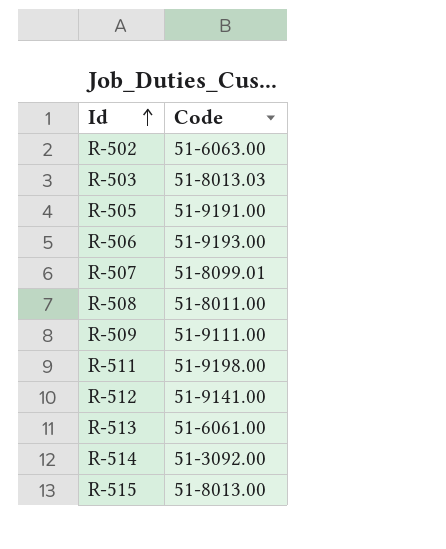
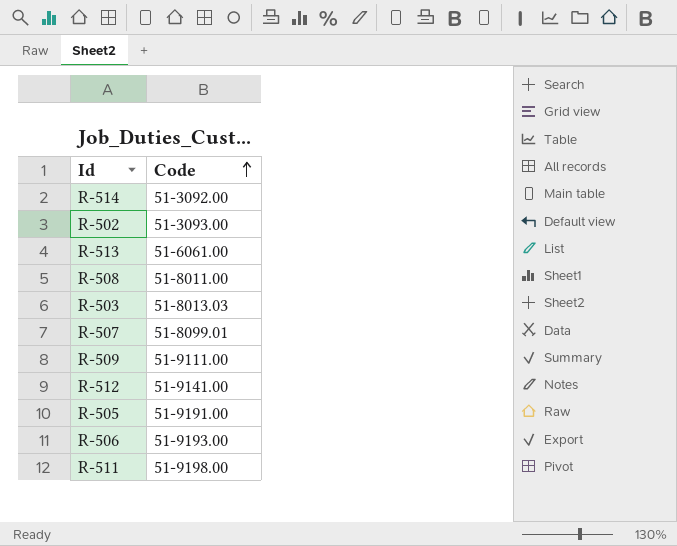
row order: Id ascending -> Code ascending
row R-515: 51-8013.00 -> none
R-502 | Code: 51-6063.00 -> 51-3093.00

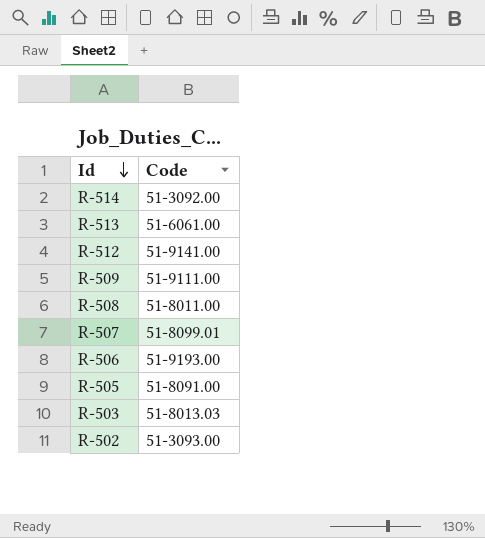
row order: Code ascending -> Id descending
row R-511: 51-9198.00 -> none
R-505 | Code: 51-9191.00 -> 51-8091.00

